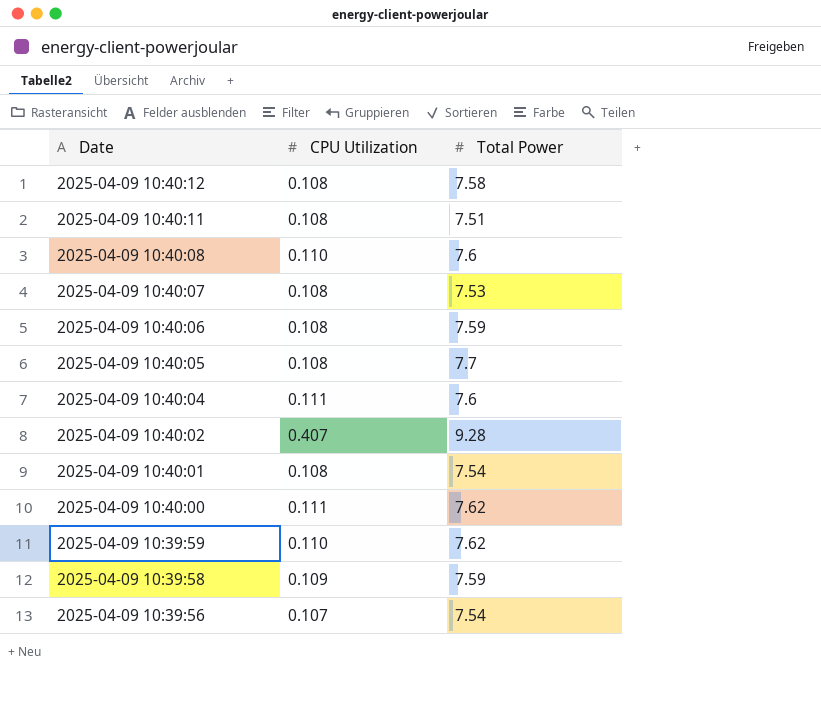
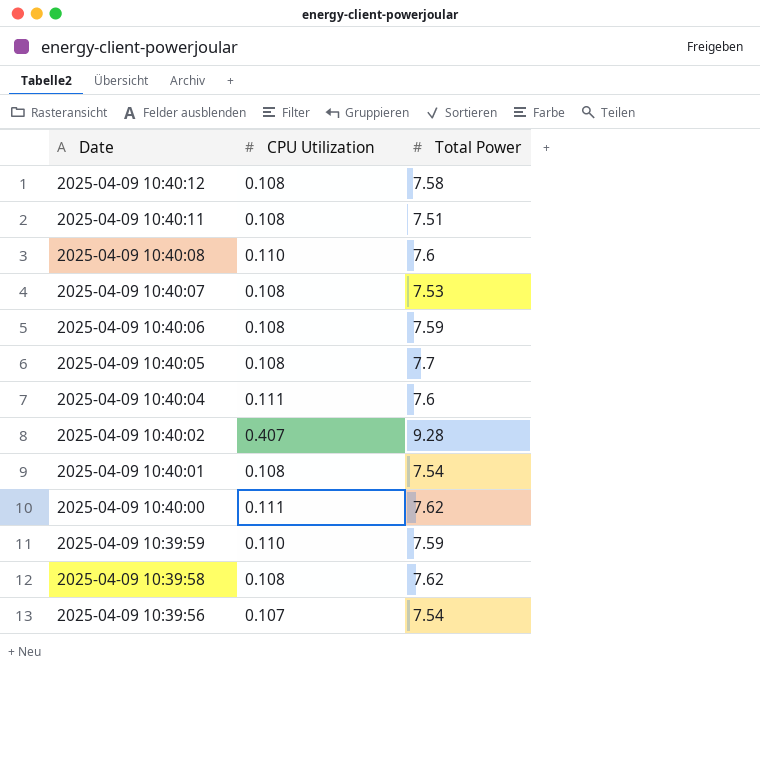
2025-04-09 10:39:59 | Total Power: 7.62 -> 7.59
2025-04-09 10:39:58 | CPU Utilization: 0.109 -> 0.108
2025-04-09 10:39:58 | Total Power: 7.59 -> 7.62

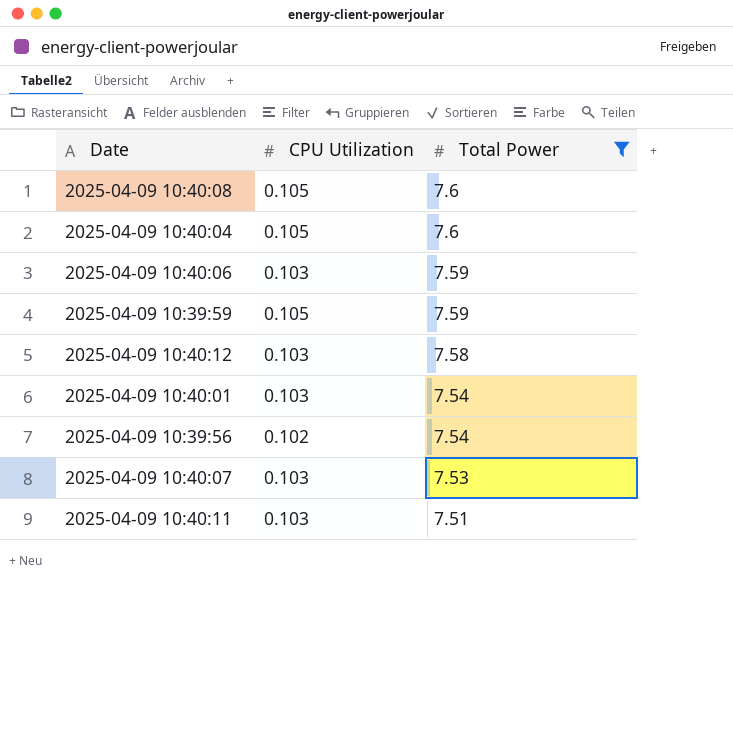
filter: none -> Total Power <= 7.6
row order: Date descending -> Total Power descending
2025-04-09 10:40:08 | CPU Utilization: 0.110 -> 0.105
2025-04-09 10:40:04 | CPU Utilization: 0.111 -> 0.105
2025-04-09 10:40:06 | CPU Utilization: 0.108 -> 0.103
2025-04-09 10:39:59 | CPU Utilization: 0.110 -> 0.105
2025-04-09 10:40:12 | CPU Utilization: 0.108 -> 0.103
2025-04-09 10:40:01 | CPU Utilization: 0.108 -> 0.103
2025-04-09 10:39:56 | CPU Utilization: 0.107 -> 0.102
2025-04-09 10:40:07 | CPU Utilization: 0.108 -> 0.103
2025-04-09 10:40:11 | CPU Utilization: 0.108 -> 0.103

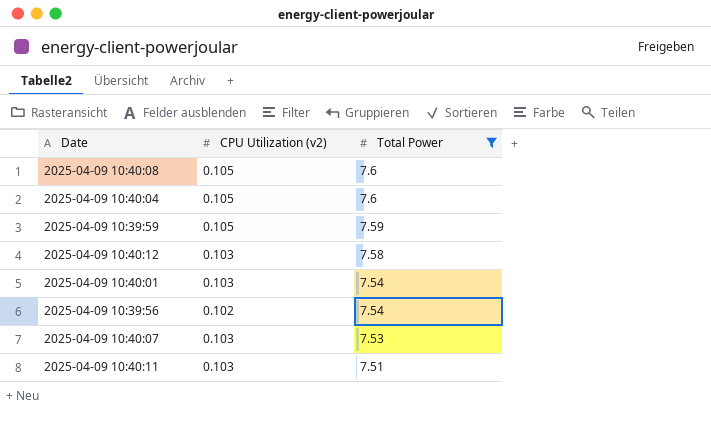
column name: CPU Utilization -> CPU Utilization (v2)
row 2025-04-09 10:40:06: 0.103 | 7.59 -> none

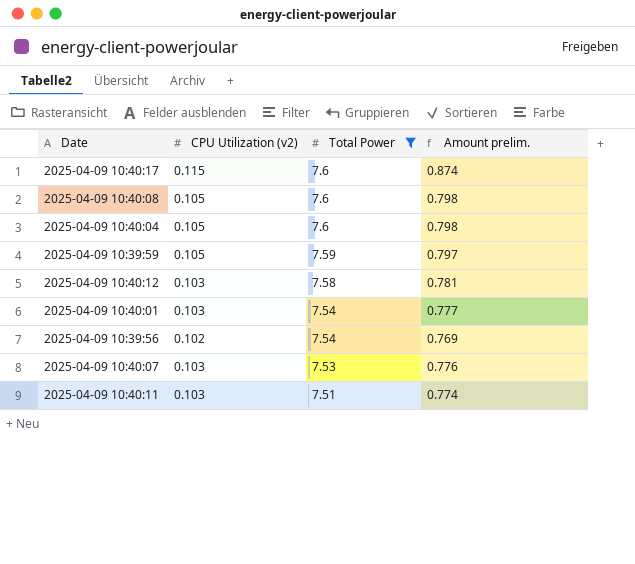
column Amount prelim. | formula: none -> [CPU Utilization (v2)] * [Total Power]
row 2025-04-09 10:40:17: none -> 0.115 | 7.6 | 0.874

